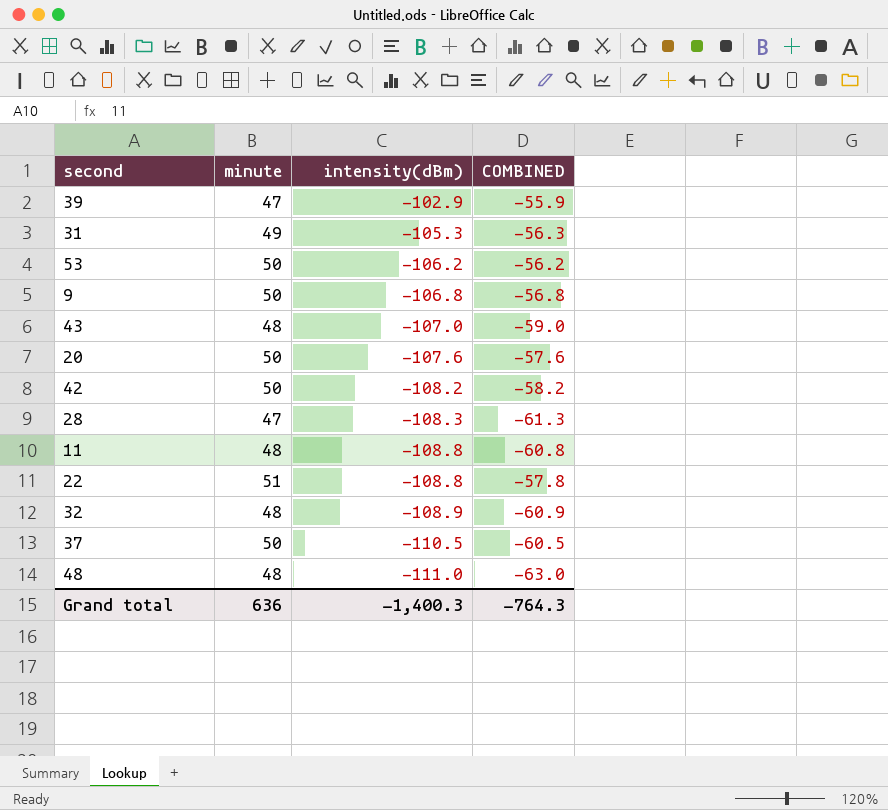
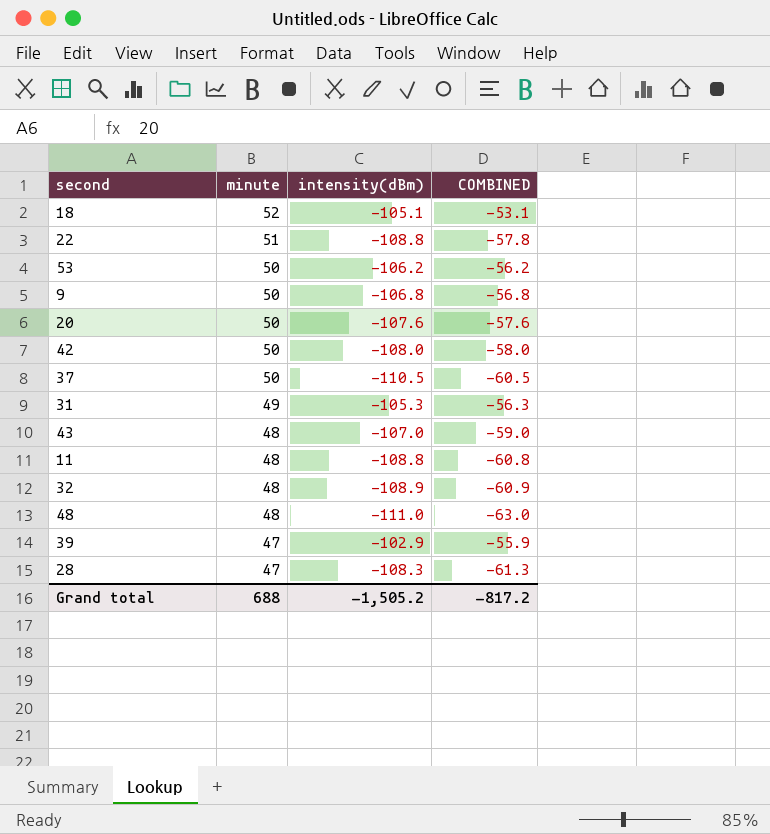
row order: intensity(dBm) descending -> minute descending
row 18: none -> 52 | -105.1 | -53.1
42 | intensity(dBm): -108.2 -> -108.0
42 | COMBINED: -58.2 -> -58.0
Grand total | minute: 636 -> 688
Grand total | intensity(dBm): -1,400.3 -> -1,505.2
Grand total | COMBINED: -764.3 -> -817.2

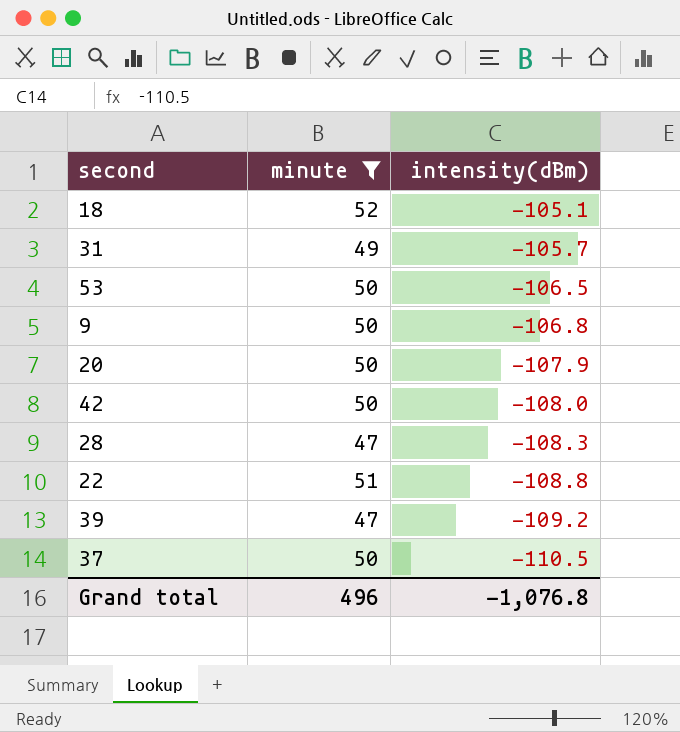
filter: none -> minute != 48
row order: minute descending -> intensity(dBm) descending
column COMBINED | formula: [minute] + [intensity(dBm)] -> none
31 | intensity(dBm): -105.3 -> -105.7
53 | intensity(dBm): -106.2 -> -106.5
20 | intensity(dBm): -107.6 -> -107.9
39 | intensity(dBm): -102.9 -> -109.2
Grand total | minute: 688 -> 496
Grand total | intensity(dBm): -1,505.2 -> -1,076.8

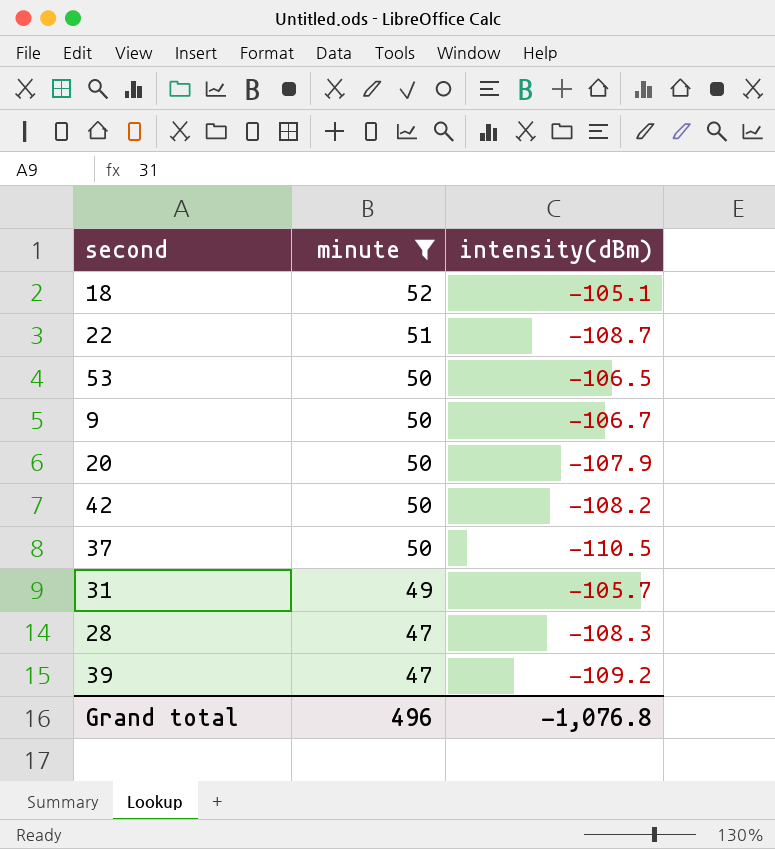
row order: intensity(dBm) descending -> minute descending
22 | intensity(dBm): -108.8 -> -108.7
9 | intensity(dBm): -106.8 -> -106.7
42 | intensity(dBm): -108.0 -> -108.2

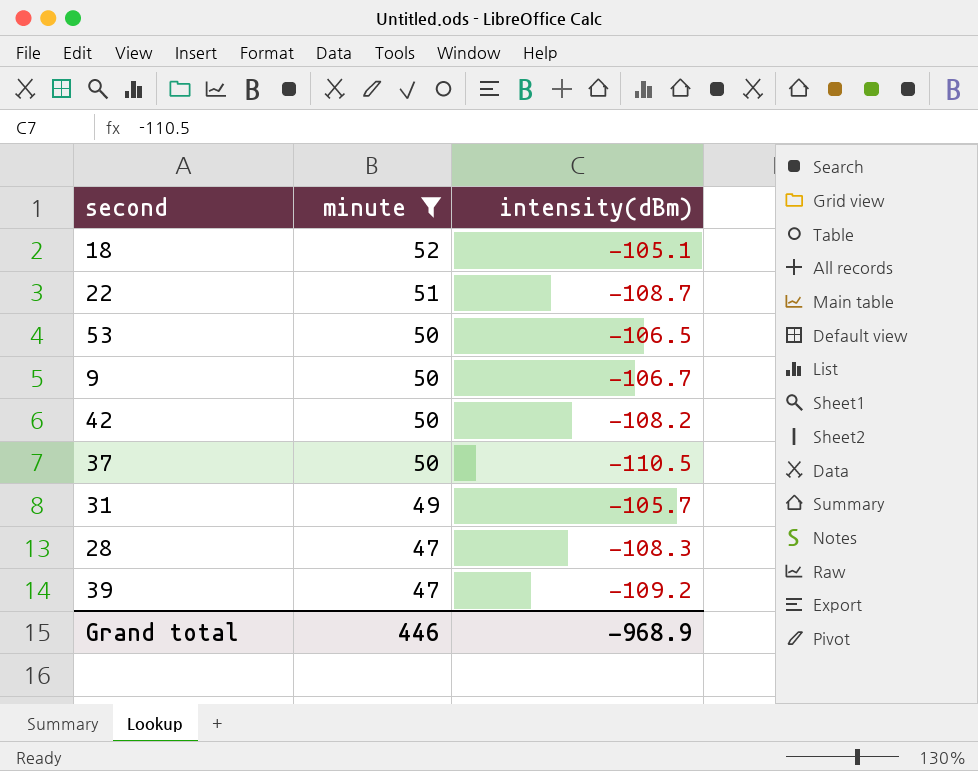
row 20: 50 | -107.9 -> none
Grand total | minute: 496 -> 446
Grand total | intensity(dBm): -1,076.8 -> -968.9

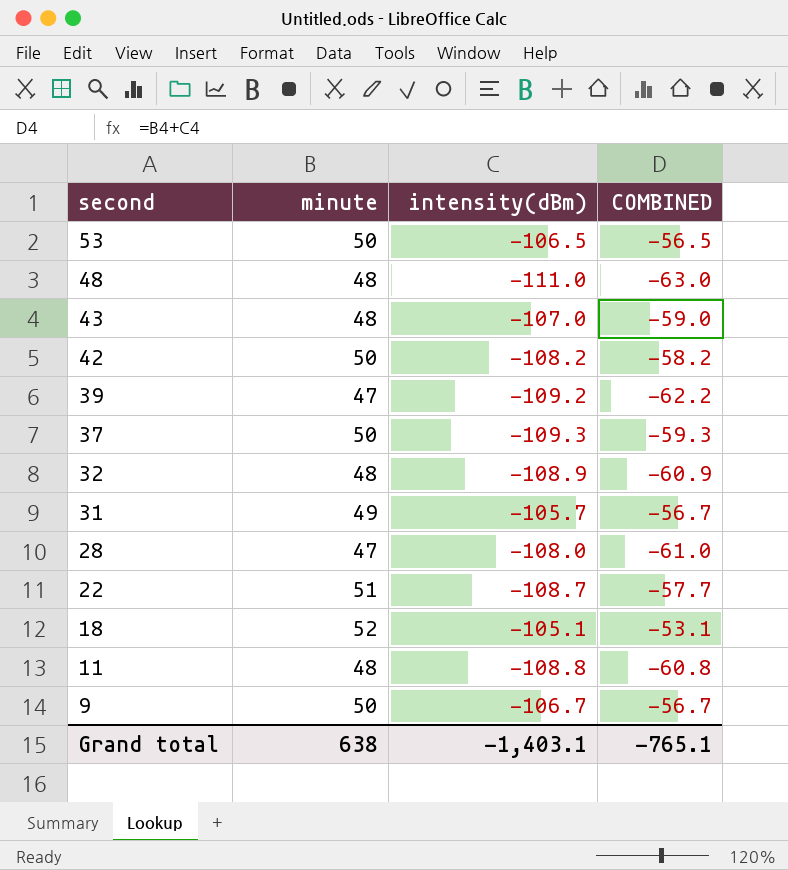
filter: minute != 48 -> none
row order: minute descending -> second descending
column COMBINED | formula: none -> [minute] + [intensity(dBm)]
37 | intensity(dBm): -110.5 -> -109.3
28 | intensity(dBm): -108.3 -> -108.0
Grand total | minute: 446 -> 638
Grand total | intensity(dBm): -968.9 -> -1,403.1

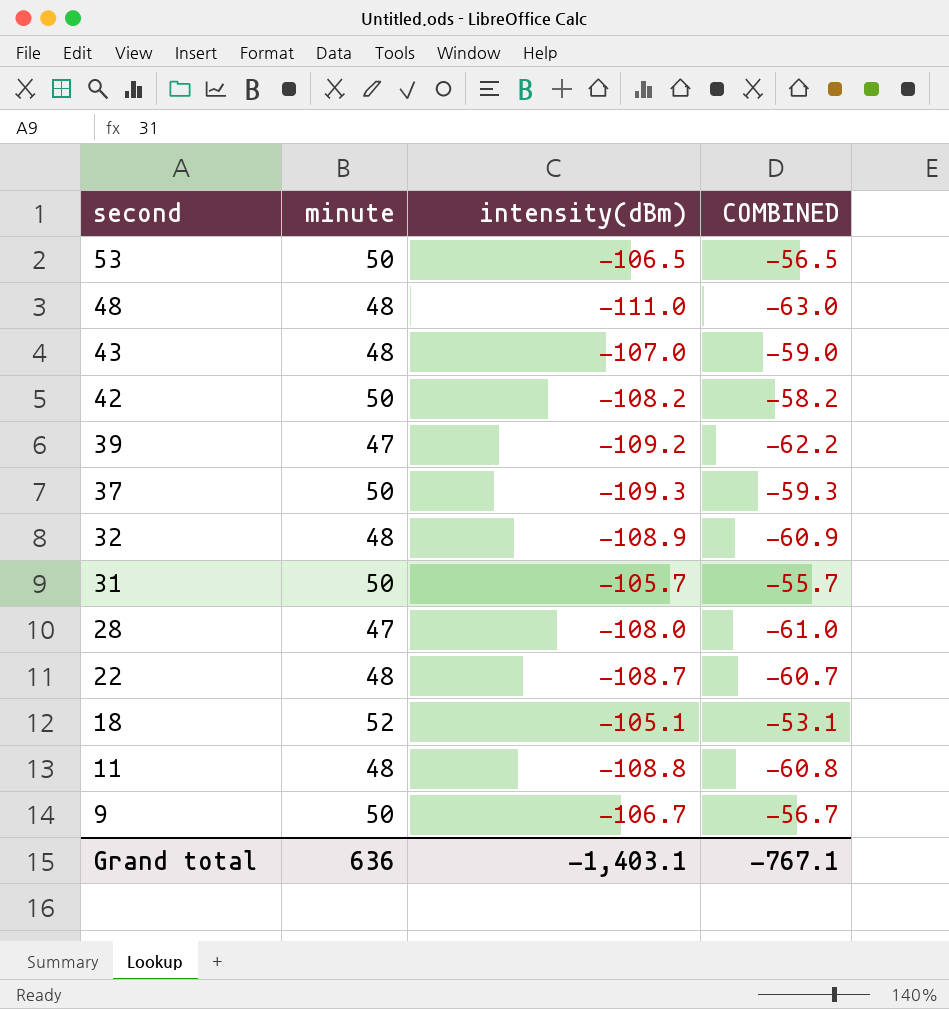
31 | minute: 49 -> 50
31 | COMBINED: -56.7 -> -55.7
22 | minute: 51 -> 48
22 | COMBINED: -57.7 -> -60.7
Grand total | minute: 638 -> 636
Grand total | COMBINED: -765.1 -> -767.1

